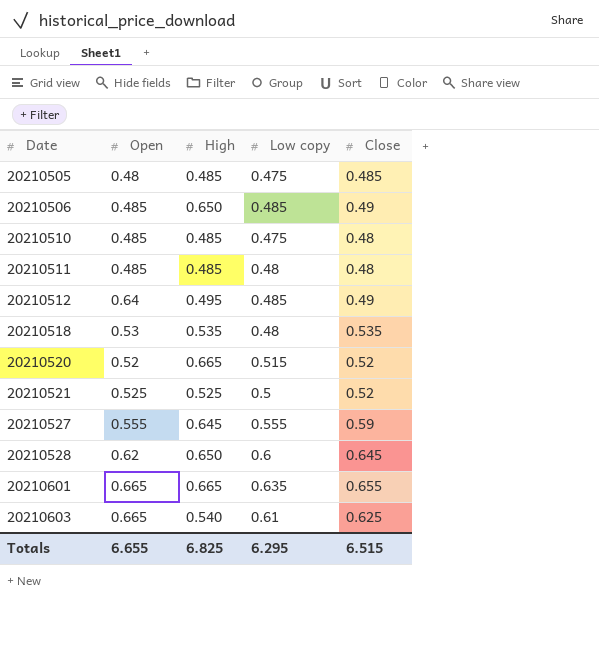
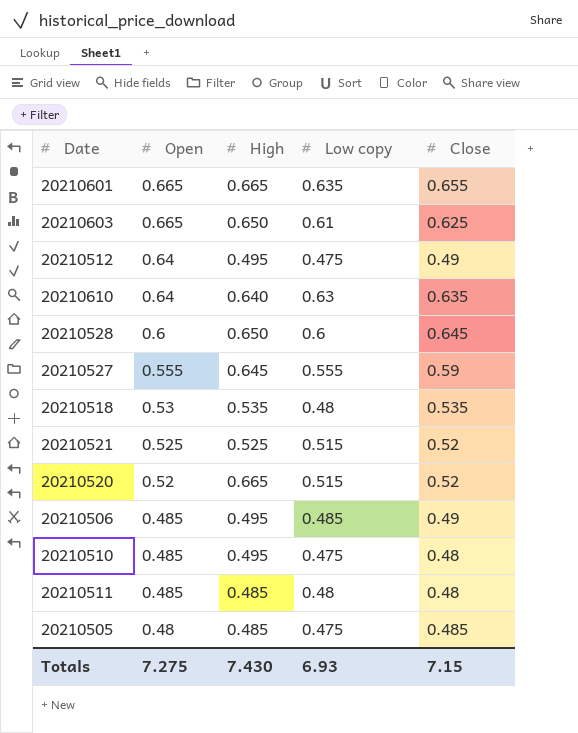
row order: Date ascending -> Open descending
20210603 | High: 0.540 -> 0.650
20210512 | Low copy: 0.485 -> 0.475
row 20210610: none -> 0.64 | 0.640 | 0.63 | 0.635
20210528 | Open: 0.62 -> 0.6
20210521 | Low copy: 0.5 -> 0.515
20210506 | High: 0.650 -> 0.495
20210510 | High: 0.485 -> 0.495
Totals | Open: 6.655 -> 7.275
Totals | High: 6.825 -> 7.430
Totals | Low copy: 6.295 -> 6.93
Totals | Close: 6.515 -> 7.15

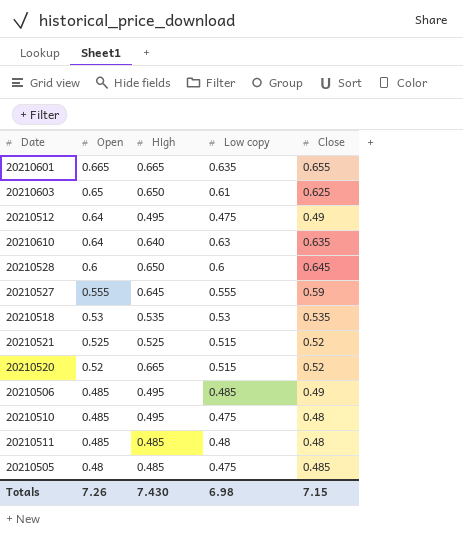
20210603 | Open: 0.665 -> 0.65
20210518 | Low copy: 0.48 -> 0.53
Totals | Open: 7.275 -> 7.26
Totals | Low copy: 6.93 -> 6.98

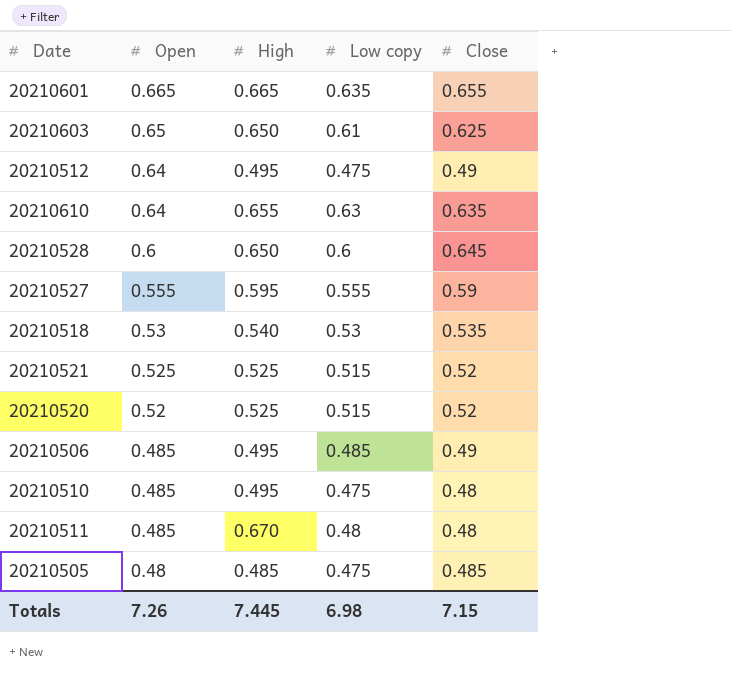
20210610 | High: 0.640 -> 0.655
20210527 | High: 0.645 -> 0.595
20210518 | High: 0.535 -> 0.540
20210520 | High: 0.665 -> 0.525
20210511 | High: 0.485 -> 0.670
Totals | High: 7.430 -> 7.445

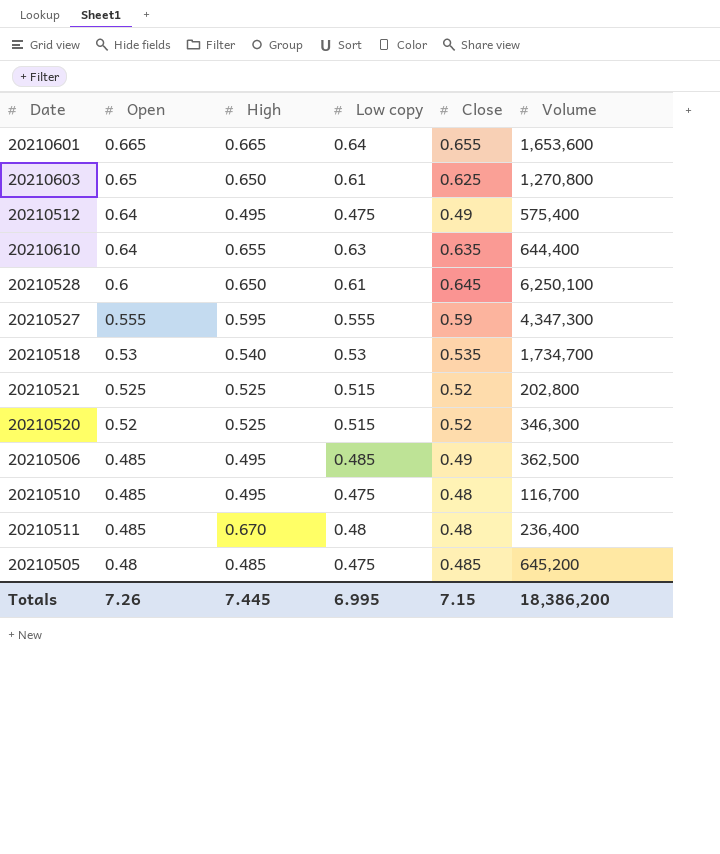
column Volume | position: none -> 6
20210601 | Low copy: 0.635 -> 0.64
20210528 | Low copy: 0.6 -> 0.61
Totals | Low copy: 6.98 -> 6.995

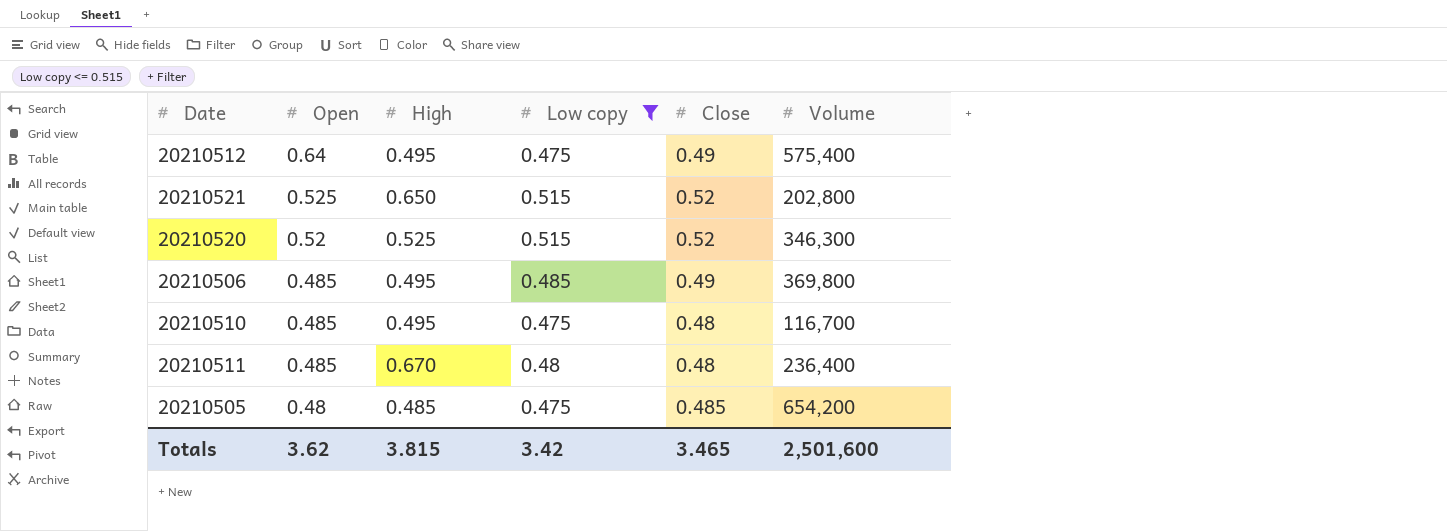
filter: none -> Low copy <= 0.515
20210521 | High: 0.525 -> 0.650
20210506 | Volume: 362,500 -> 369,800
20210505 | Volume: 645,200 -> 654,200
Totals | Open: 7.26 -> 3.62
Totals | High: 7.445 -> 3.815
Totals | Low copy: 6.995 -> 3.42
Totals | Close: 7.15 -> 3.465
Totals | Volume: 18,386,200 -> 2,501,600

